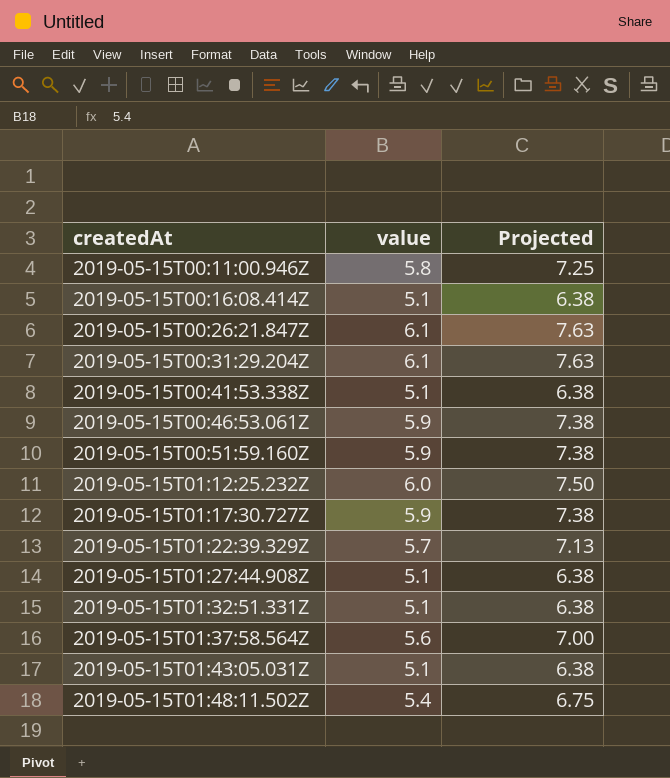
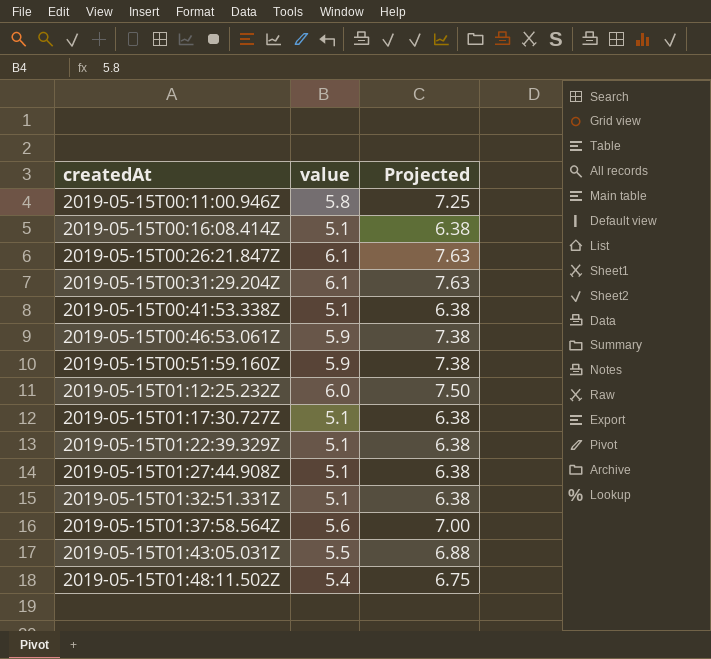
2019-05-15T01:17:30.727Z | value: 5.9 -> 5.1
2019-05-15T01:17:30.727Z | Projected: 7.38 -> 6.38
2019-05-15T01:22:39.329Z | value: 5.7 -> 5.1
2019-05-15T01:22:39.329Z | Projected: 7.13 -> 6.38
2019-05-15T01:43:05.031Z | value: 5.1 -> 5.5
2019-05-15T01:43:05.031Z | Projected: 6.38 -> 6.88

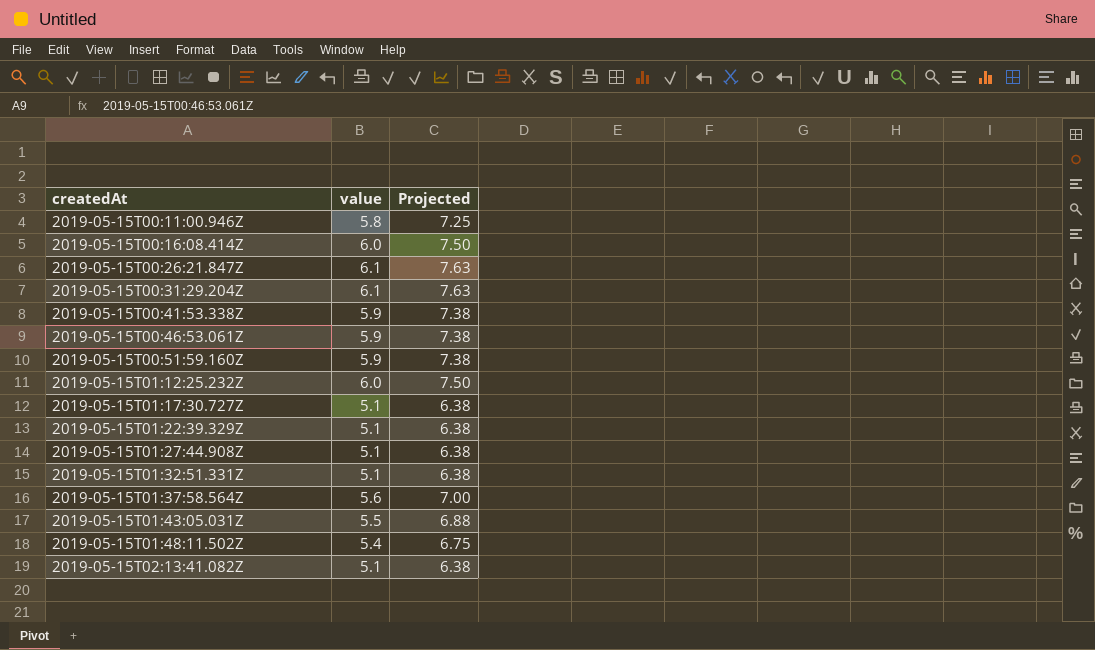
2019-05-15T00:16:08.414Z | value: 5.1 -> 6.0
2019-05-15T00:16:08.414Z | Projected: 6.38 -> 7.50
2019-05-15T00:41:53.338Z | value: 5.1 -> 5.9
2019-05-15T00:41:53.338Z | Projected: 6.38 -> 7.38
row 2019-05-15T02:13:41.082Z: none -> 5.1 | 6.38

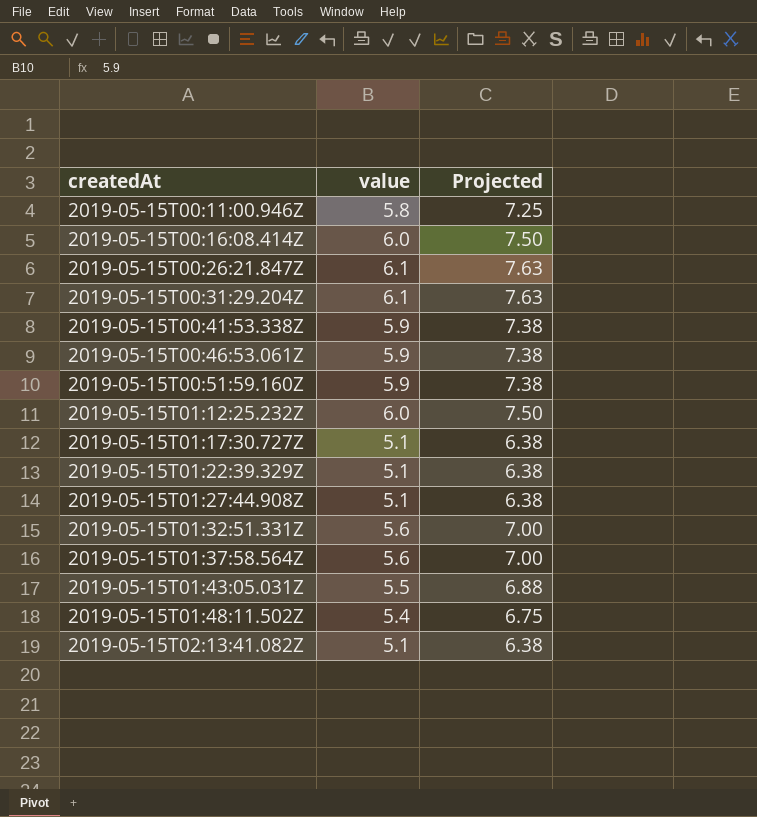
2019-05-15T01:32:51.331Z | value: 5.1 -> 5.6
2019-05-15T01:32:51.331Z | Projected: 6.38 -> 7.00

